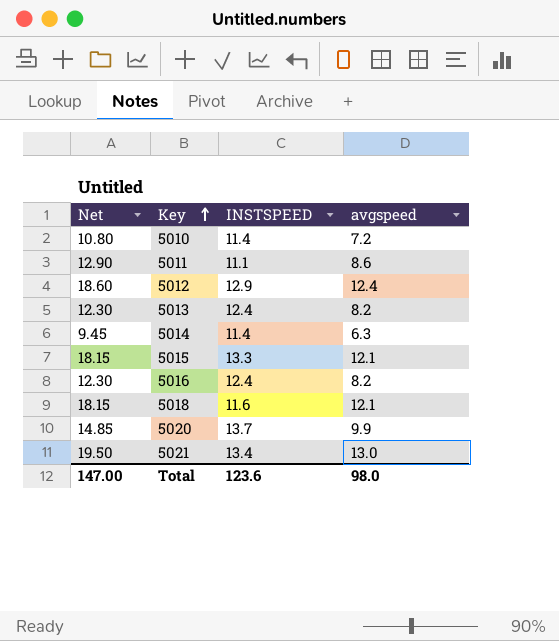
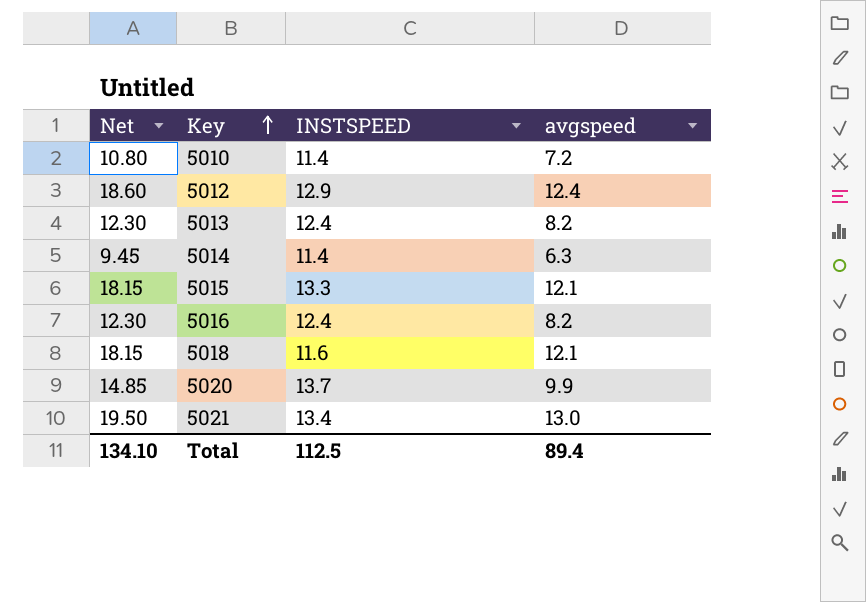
row 5011: 12.90 | 11.1 | 8.6 -> none
Total | Net: 147.00 -> 134.10
Total | INSTSPEED: 123.6 -> 112.5
Total | avgspeed: 98.0 -> 89.4

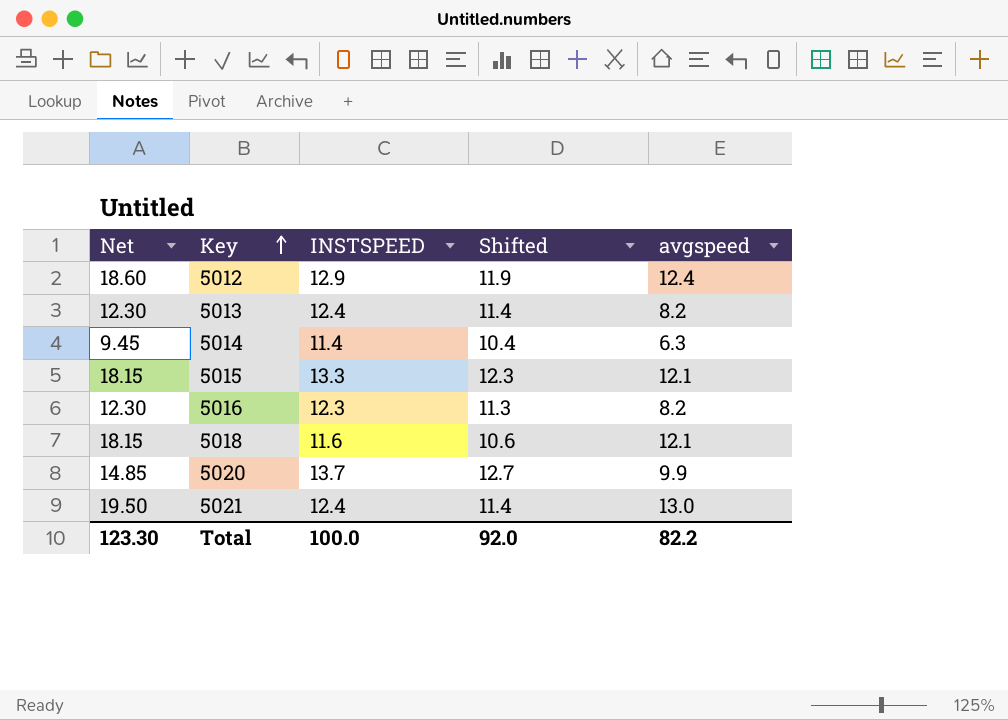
column Shifted | formula: none -> [INSTSPEED] - 1
row 5010: 10.80 | 11.4 | 7.2 -> none
5016 | INSTSPEED: 12.4 -> 12.3
5021 | INSTSPEED: 13.4 -> 12.4
Total | Net: 134.10 -> 123.30
Total | INSTSPEED: 112.5 -> 100.0
Total | avgspeed: 89.4 -> 82.2

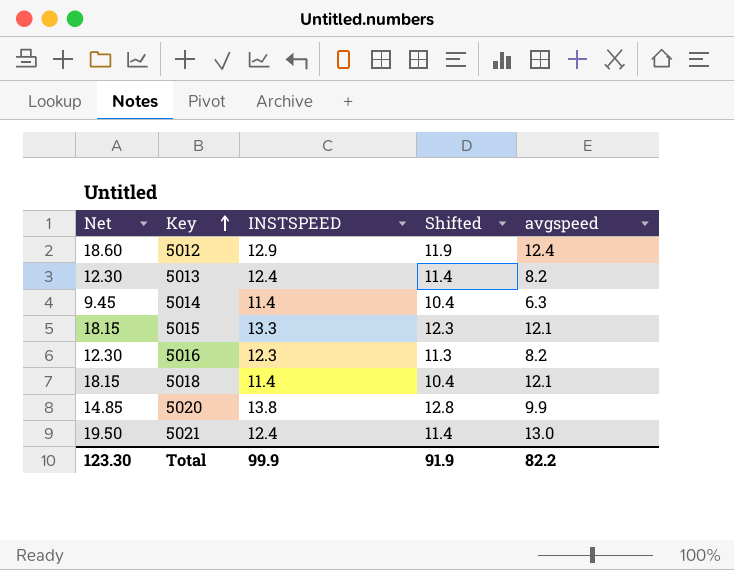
5018 | INSTSPEED: 11.6 -> 11.4
5018 | Shifted: 10.6 -> 10.4
5020 | INSTSPEED: 13.7 -> 13.8
5020 | Shifted: 12.7 -> 12.8
Total | INSTSPEED: 100.0 -> 99.9
Total | Shifted: 92.0 -> 91.9

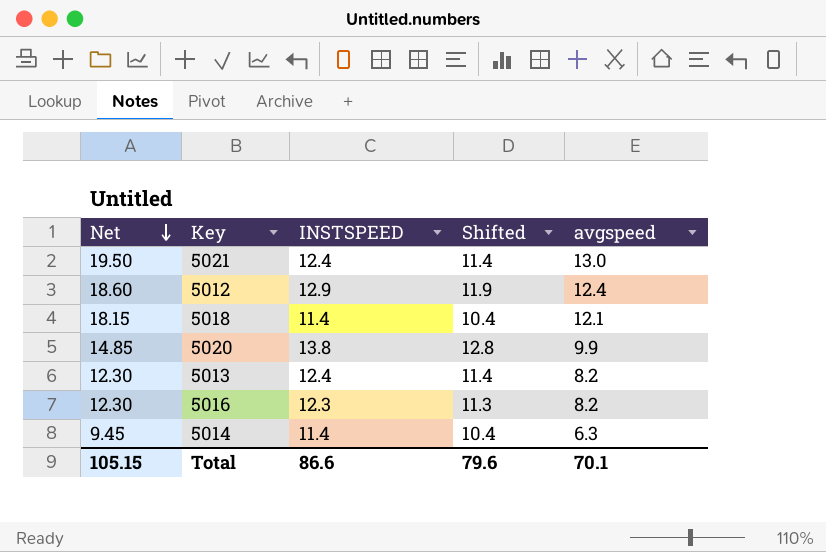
row order: Key ascending -> Net descending
row 5015: 18.15 | 13.3 | 12.3 | 12.1 -> none
Total | Net: 123.30 -> 105.15
Total | INSTSPEED: 99.9 -> 86.6
Total | Shifted: 91.9 -> 79.6
Total | avgspeed: 82.2 -> 70.1

